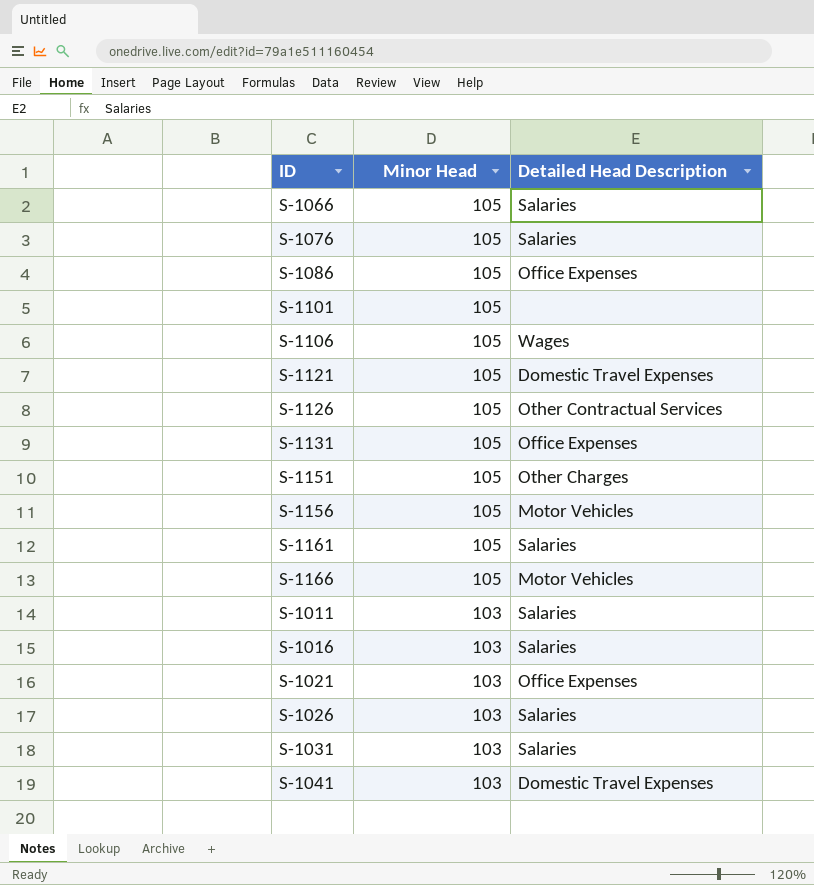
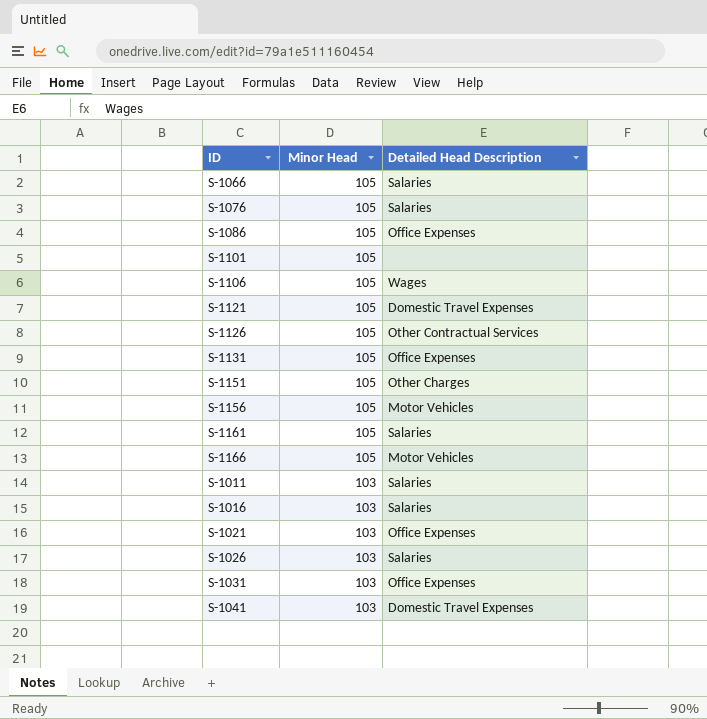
S-1031 | Detailed Head Description: Salaries -> Office Expenses

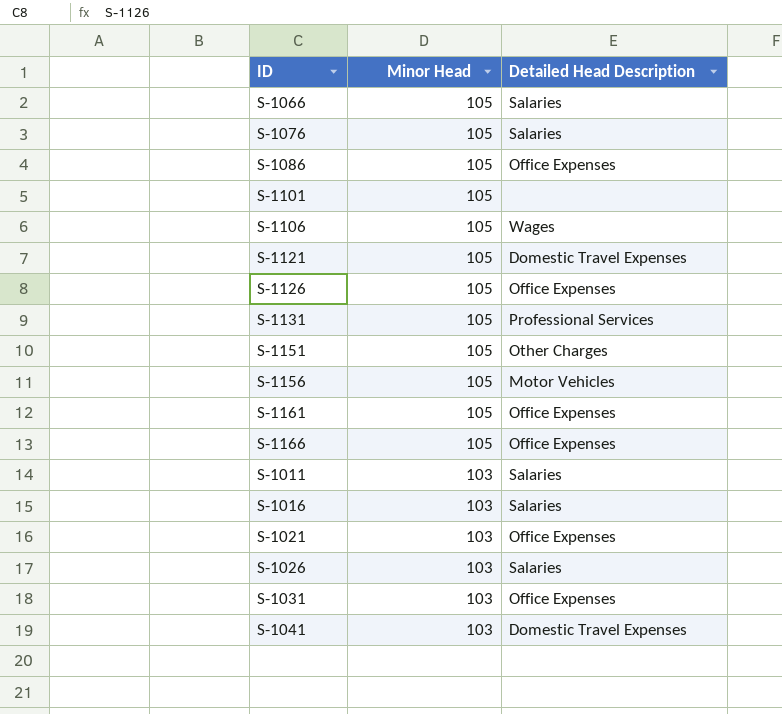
S-1126 | Detailed Head Description: Other Contractual Services -> Office Expenses
S-1131 | Detailed Head Description: Office Expenses -> Professional Services
S-1161 | Detailed Head Description: Salaries -> Office Expenses
S-1166 | Detailed Head Description: Motor Vehicles -> Office Expenses

